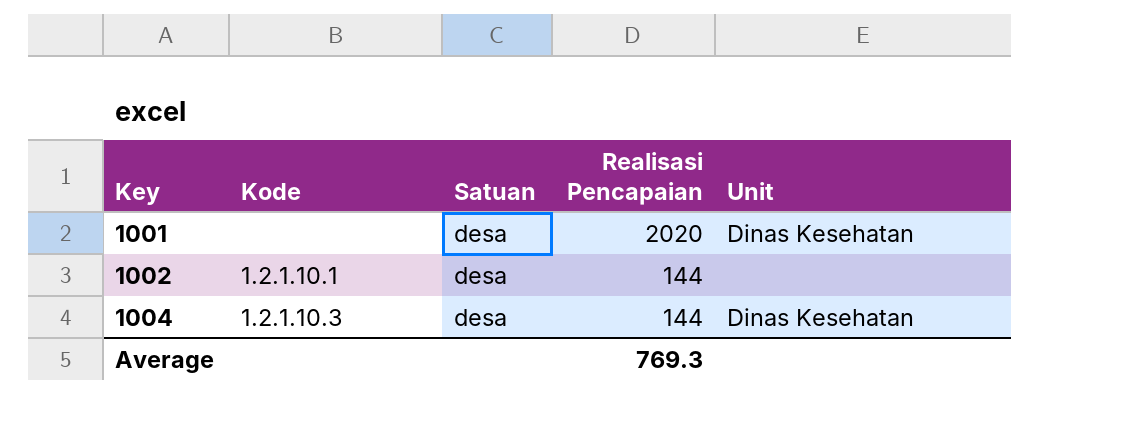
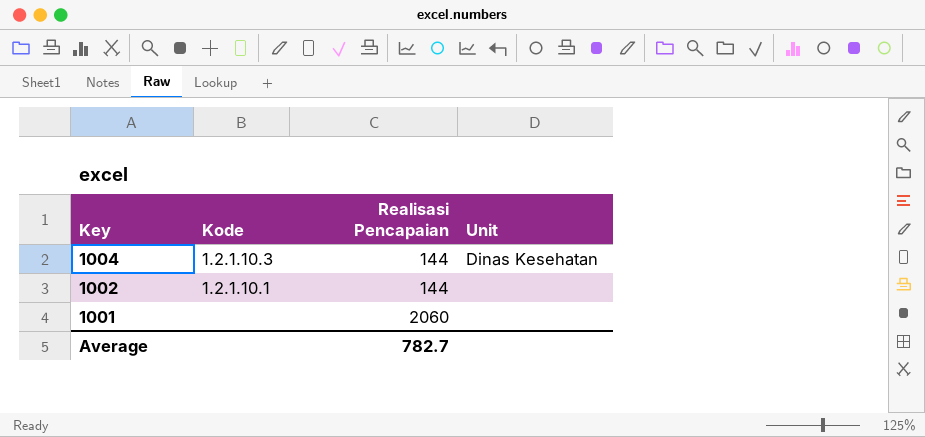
row order: Key ascending -> Key descending
column Satuan | position: 3 -> none
1001 | Realisasi Pencapaian: 2020 -> 2060
1001 | Unit: Dinas Kesehatan -> none
Average | Realisasi Pencapaian: 769.3 -> 782.7

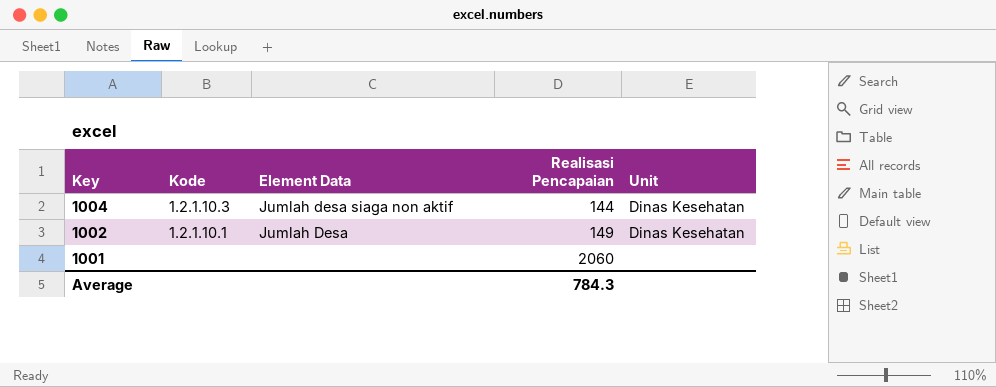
column Element Data | position: none -> 3
1002 | Realisasi Pencapaian: 144 -> 149
1002 | Unit: none -> Dinas Kesehatan
Average | Realisasi Pencapaian: 782.7 -> 784.3

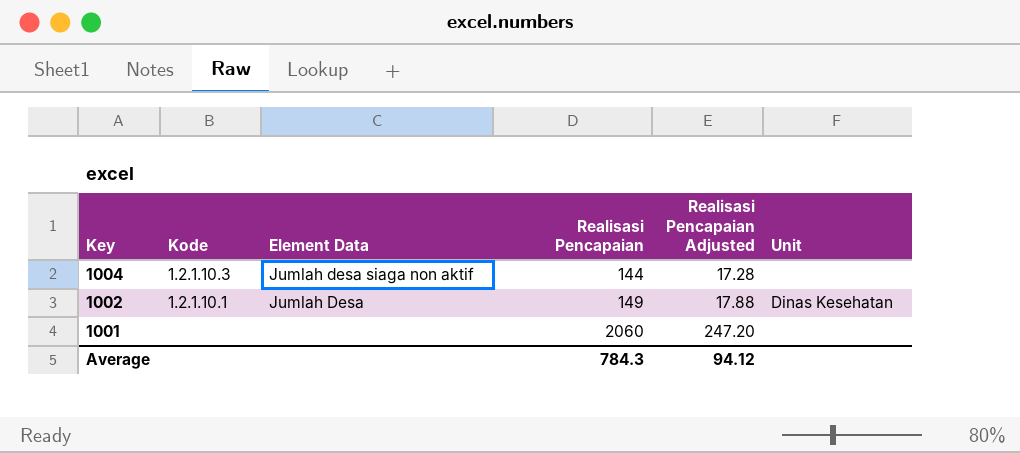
column Realisasi Pencapaian Adjusted | formula: none -> [Realisasi Pencapaian] * 0.12
1004 | Unit: Dinas Kesehatan -> none

